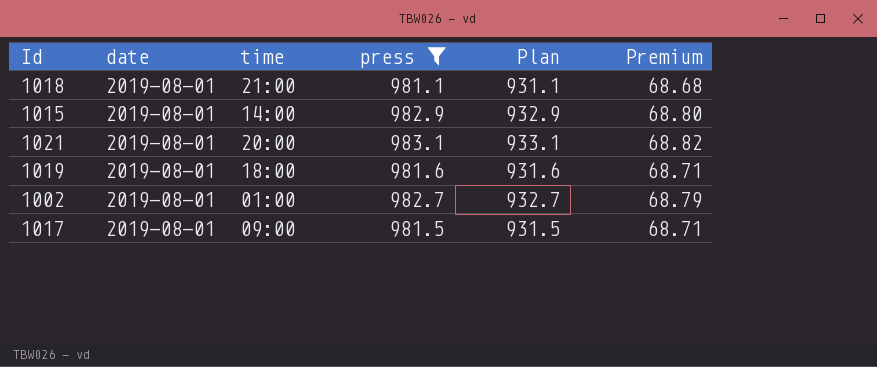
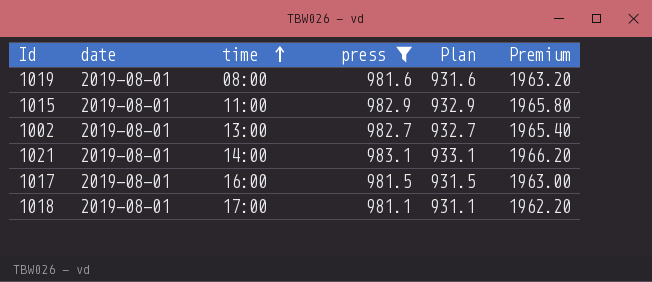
row order: none -> time ascending
column Premium | formula: [press] * 0.07 -> [press] * 2
1019 | time: 18:00 -> 08:00
1015 | time: 14:00 -> 11:00
1002 | time: 01:00 -> 13:00
1021 | time: 20:00 -> 14:00
1017 | time: 09:00 -> 16:00
1018 | time: 21:00 -> 17:00

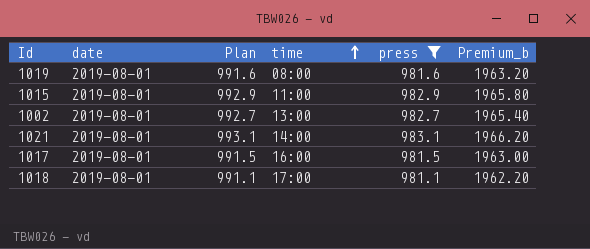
column Plan | formula: [press] - 50 -> [press] + 10
column Plan | position: 5 -> 3
column name: Premium -> Premium_b

